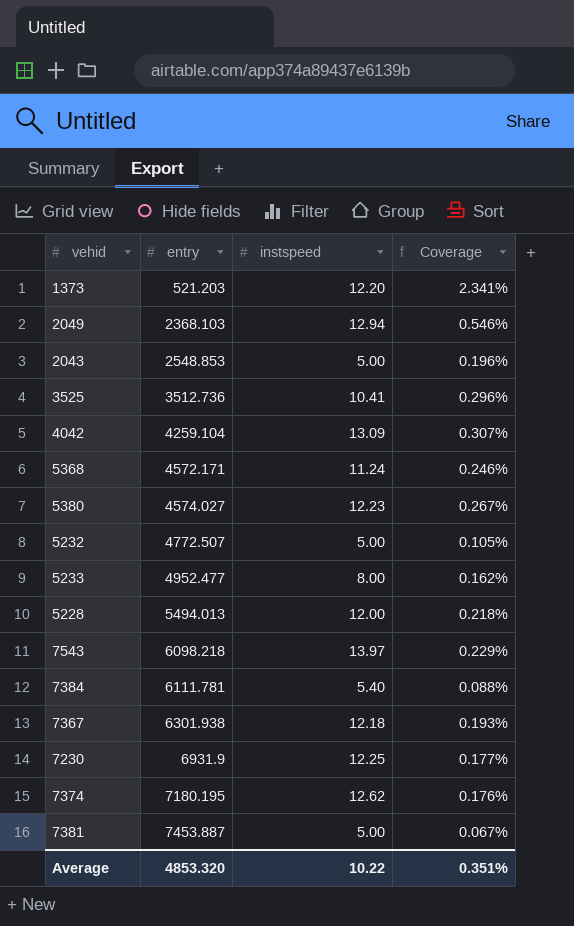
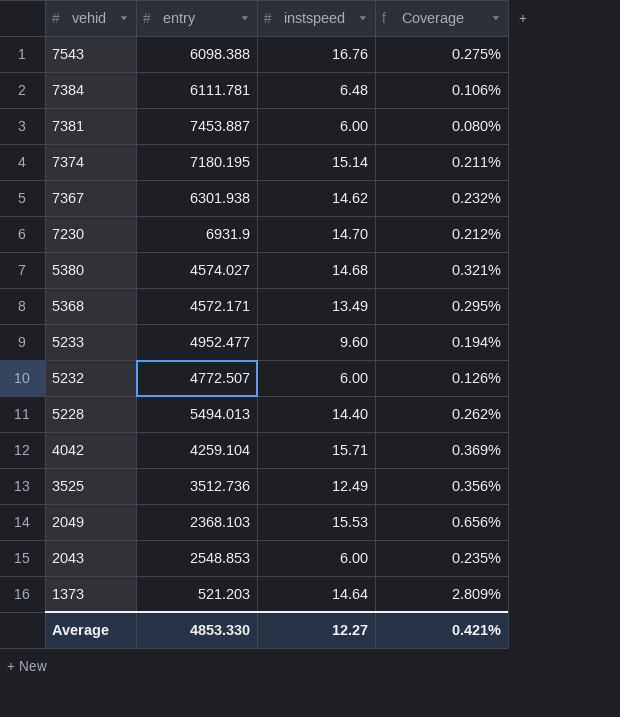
row order: entry ascending -> vehid descending
7543 | entry: 6098.218 -> 6098.388
7543 | instspeed: 13.97 -> 16.76
7543 | Coverage: 0.229% -> 0.275%
7384 | instspeed: 5.40 -> 6.48
7384 | Coverage: 0.088% -> 0.106%
7381 | instspeed: 5.00 -> 6.00
7381 | Coverage: 0.067% -> 0.080%
7374 | instspeed: 12.62 -> 15.14
7374 | Coverage: 0.176% -> 0.211%
7367 | instspeed: 12.18 -> 14.62
7367 | Coverage: 0.193% -> 0.232%
7230 | instspeed: 12.25 -> 14.70
7230 | Coverage: 0.177% -> 0.212%
5380 | instspeed: 12.23 -> 14.68
5380 | Coverage: 0.267% -> 0.321%
5368 | instspeed: 11.24 -> 13.49
5368 | Coverage: 0.246% -> 0.295%
5233 | instspeed: 8.00 -> 9.60
5233 | Coverage: 0.162% -> 0.194%
5232 | instspeed: 5.00 -> 6.00
5232 | Coverage: 0.105% -> 0.126%
5228 | instspeed: 12.00 -> 14.40
5228 | Coverage: 0.218% -> 0.262%
4042 | instspeed: 13.09 -> 15.71
4042 | Coverage: 0.307% -> 0.369%
3525 | instspeed: 10.41 -> 12.49
3525 | Coverage: 0.296% -> 0.356%
2049 | instspeed: 12.94 -> 15.53
2049 | Coverage: 0.546% -> 0.656%
2043 | instspeed: 5.00 -> 6.00
2043 | Coverage: 0.196% -> 0.235%
1373 | instspeed: 12.20 -> 14.64
1373 | Coverage: 2.341% -> 2.809%
Average | entry: 4853.320 -> 4853.330
Average | instspeed: 10.22 -> 12.27
Average | Coverage: 0.351% -> 0.421%

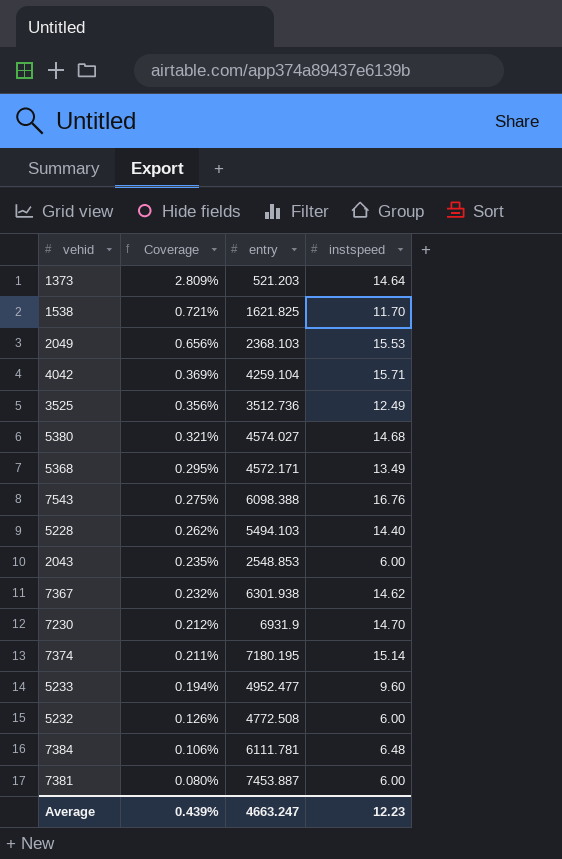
row order: vehid descending -> Coverage descending
column Coverage | position: 4 -> 2
row 1538: none -> 0.721% | 1621.825 | 11.70
5228 | entry: 5494.013 -> 5494.103
5232 | entry: 4772.507 -> 4772.508
Average | Coverage: 0.421% -> 0.439%
Average | entry: 4853.330 -> 4663.247
Average | instspeed: 12.27 -> 12.23

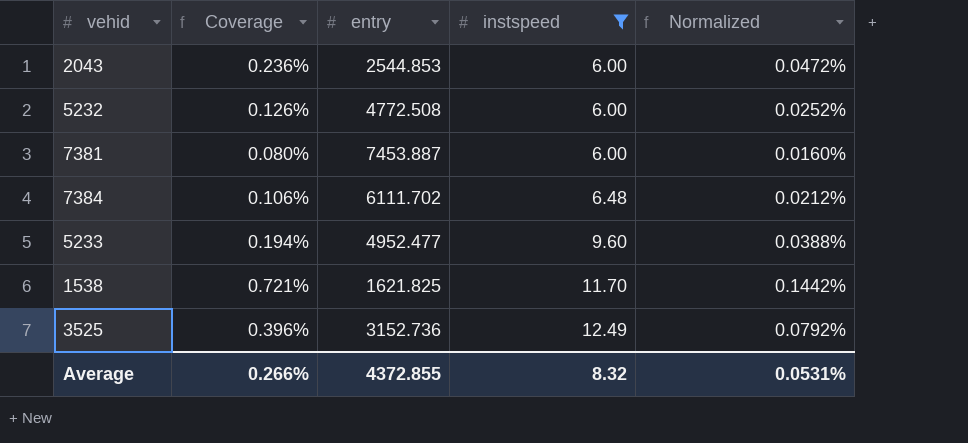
filter: none -> instspeed <= 12.49
row order: Coverage descending -> instspeed ascending
column Normalized | formula: none -> [Coverage] * 0.2
2043 | Coverage: 0.235% -> 0.236%
2043 | entry: 2548.853 -> 2544.853
7384 | entry: 6111.781 -> 6111.702
3525 | Coverage: 0.356% -> 0.396%
3525 | entry: 3512.736 -> 3152.736
Average | Coverage: 0.439% -> 0.266%
Average | entry: 4663.247 -> 4372.855
Average | instspeed: 12.23 -> 8.32

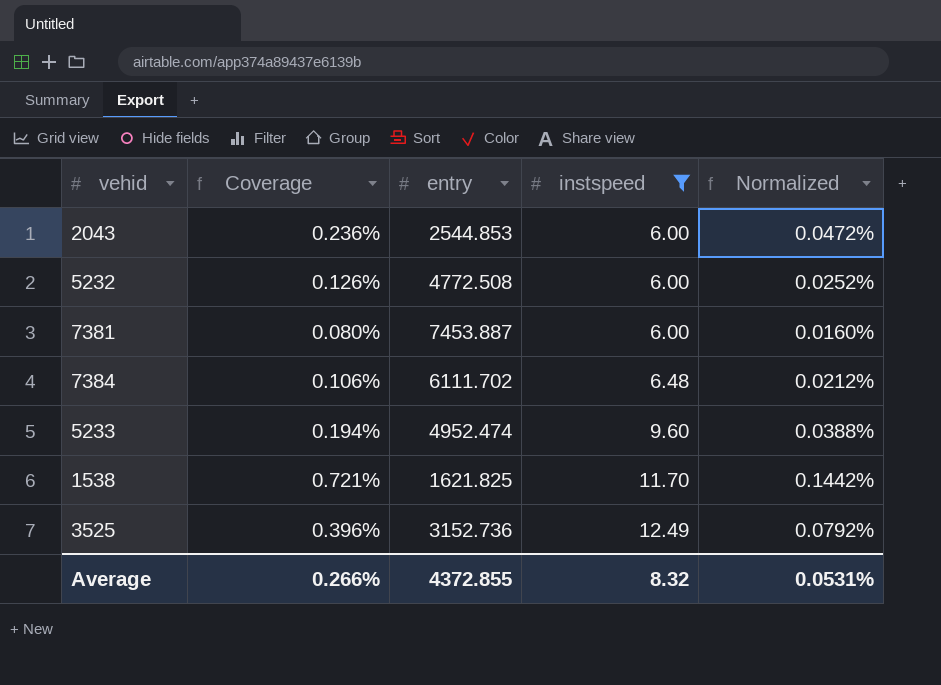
5233 | entry: 4952.477 -> 4952.474

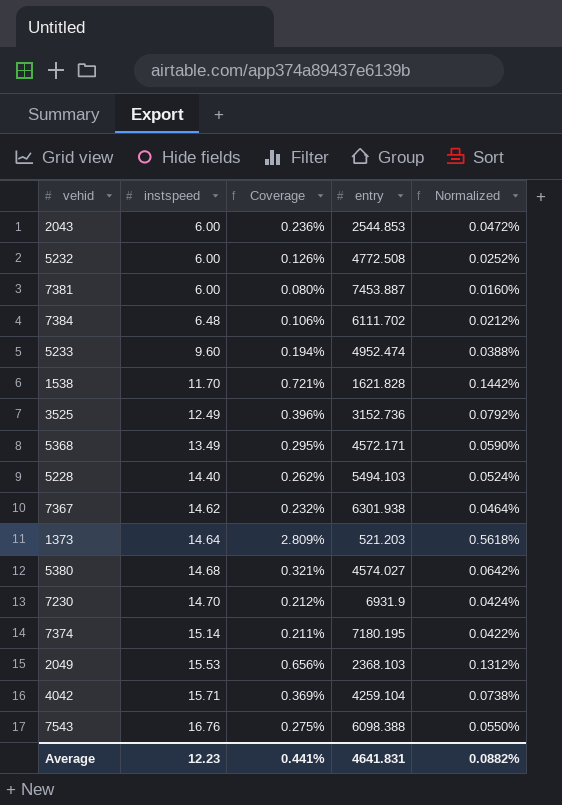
filter: instspeed <= 12.49 -> none
column instspeed | position: 4 -> 2
1538 | entry: 1621.825 -> 1621.828
Average | instspeed: 8.32 -> 12.23
Average | Coverage: 0.266% -> 0.441%
Average | entry: 4372.855 -> 4641.831
Average | Normalized: 0.0531% -> 0.0882%

